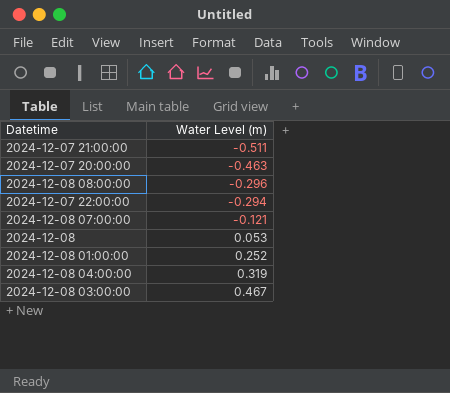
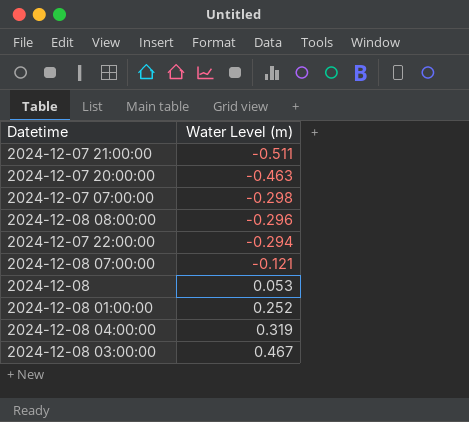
row 2024-12-07 07:00:00: none -> -0.298

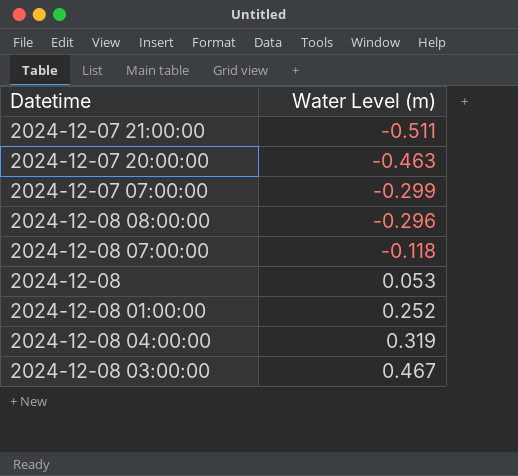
row 2024-12-07 22:00:00: -0.294 -> none
2024-12-07 07:00:00 | Water Level (m): -0.298 -> -0.299
2024-12-08 07:00:00 | Water Level (m): -0.121 -> -0.118

